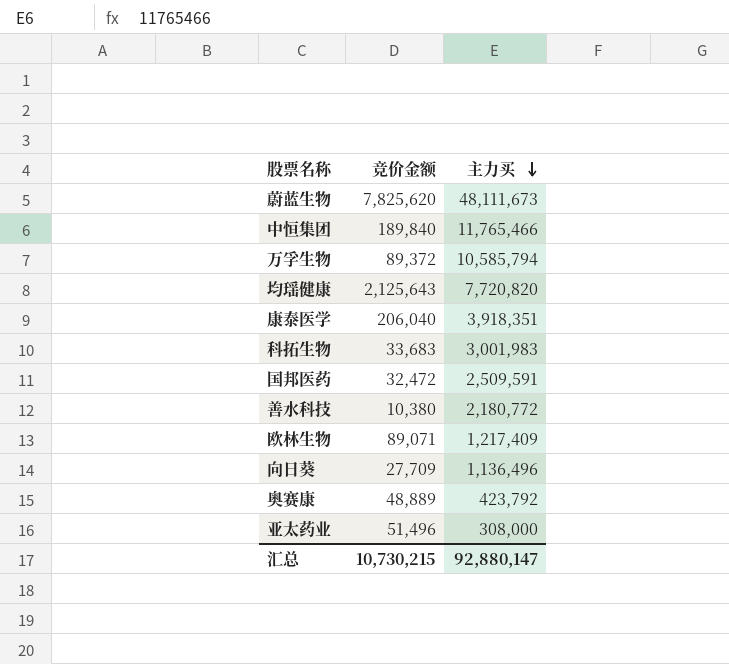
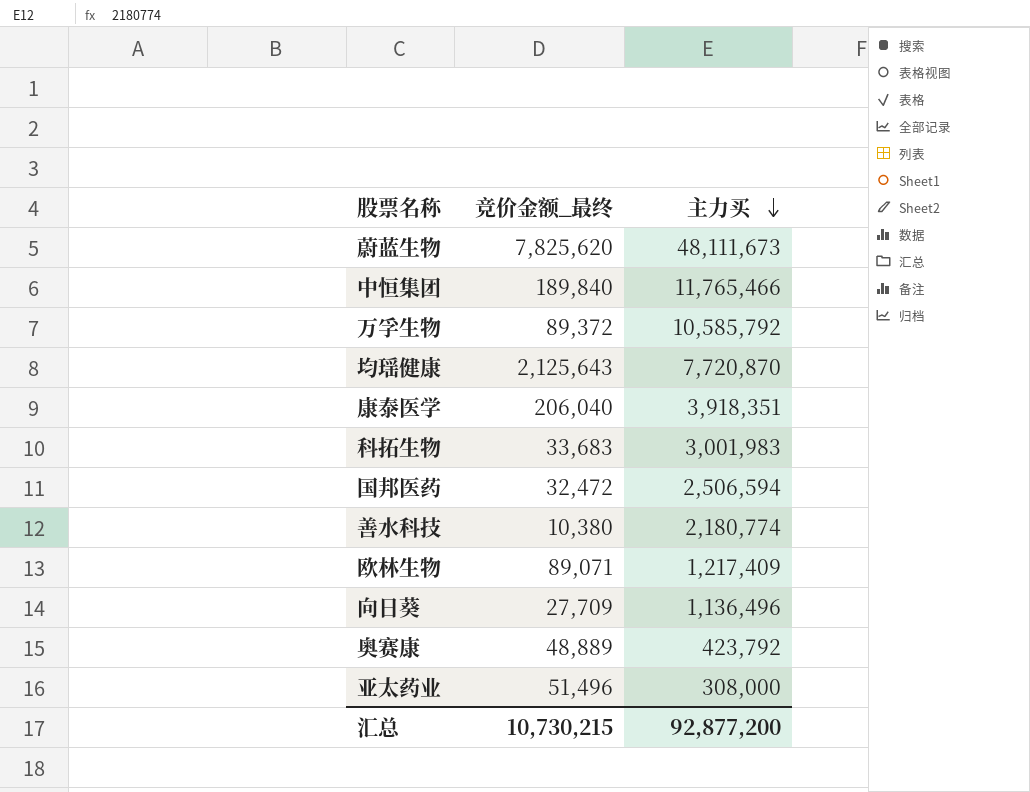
column name: 竞价金额 -> 竞价金额_最终
万孚生物 | 主力买: 10,585,794 -> 10,585,792
均瑶健康 | 主力买: 7,720,820 -> 7,720,870
国邦医药 | 主力买: 2,509,591 -> 2,506,594
善水科技 | 主力买: 2,180,772 -> 2,180,774
汇总 | 主力买: 92,880,147 -> 92,877,200

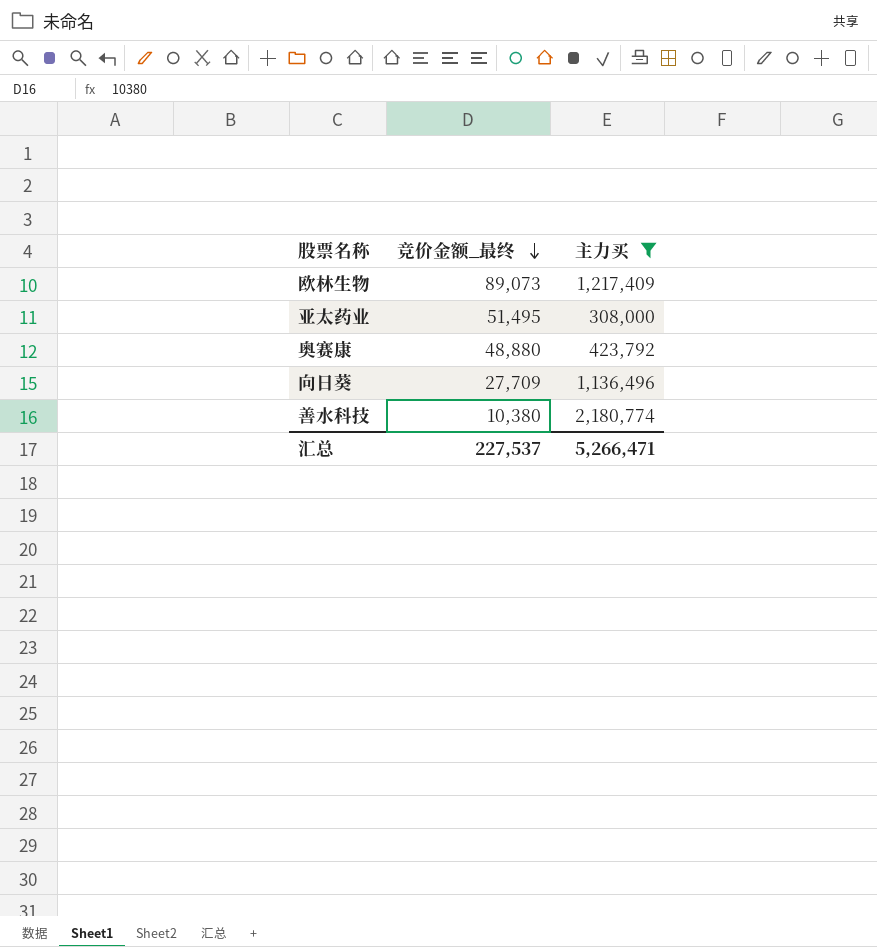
filter: none -> 主力买 <= 2,180,774
row order: 主力买 descending -> 竞价金额_最终 descending
欧林生物 | 竞价金额_最终: 89,071 -> 89,073
亚太药业 | 竞价金额_最终: 51,496 -> 51,495
奥赛康 | 竞价金额_最终: 48,889 -> 48,880
汇总 | 竞价金额_最终: 10,730,215 -> 227,537
汇总 | 主力买: 92,877,200 -> 5,266,471

